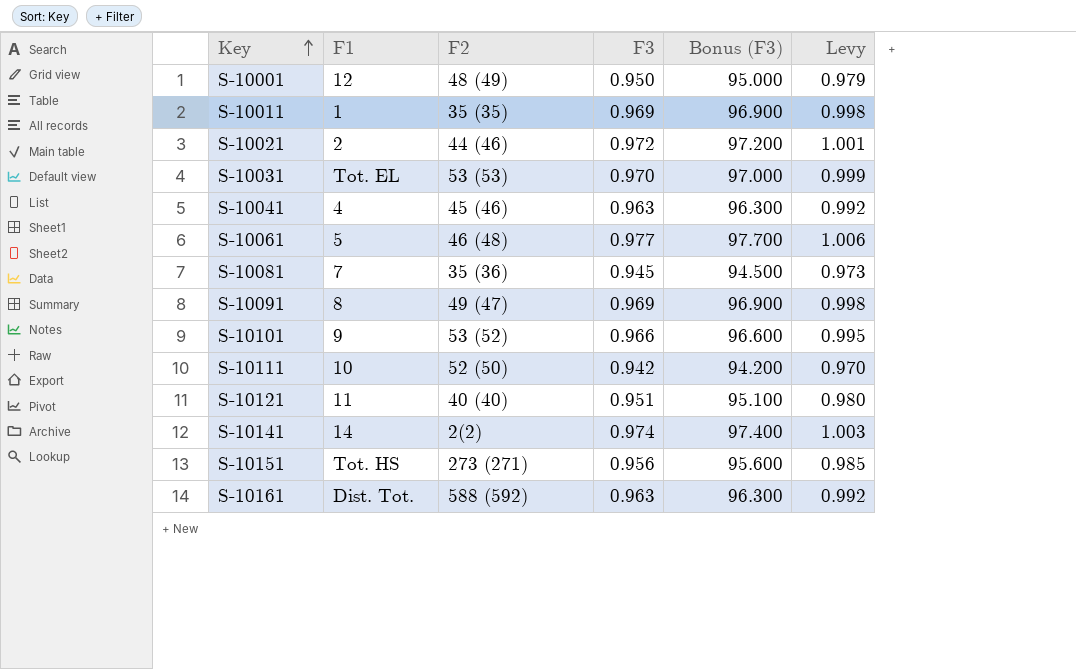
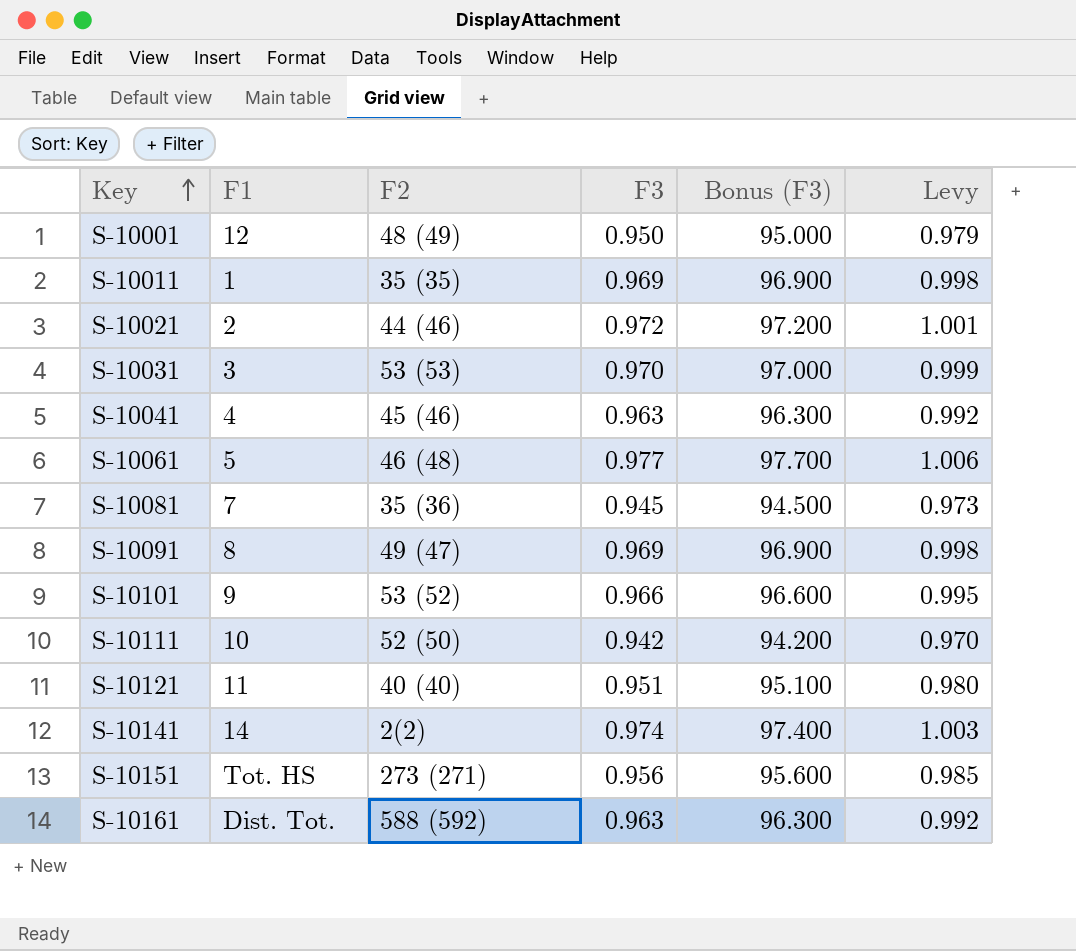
S-10031 | F1: Tot. EL -> 3

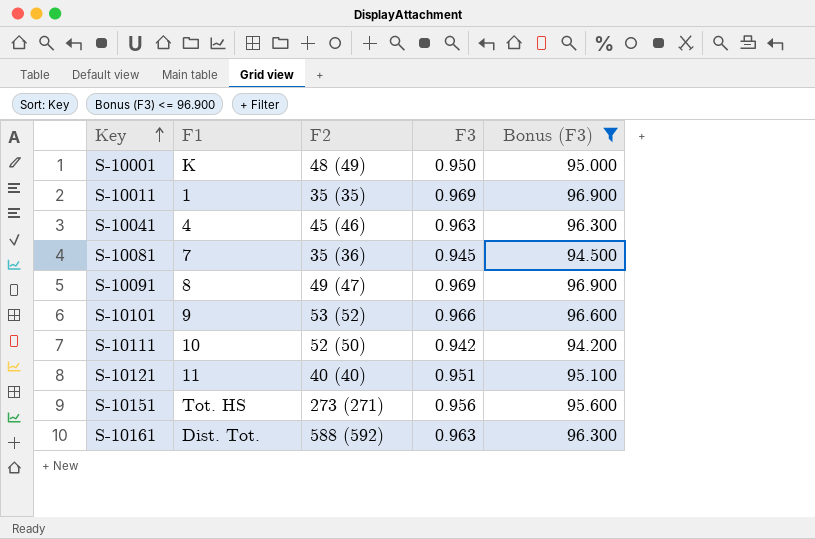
filter: none -> Bonus (F3) <= 96.900
column Levy | formula: [F3] * 1.03 -> none
S-10001 | F1: 12 -> K

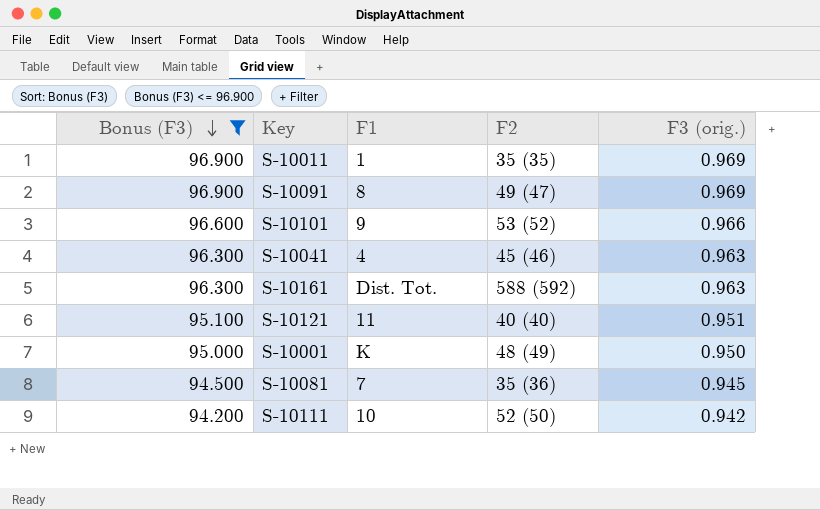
row order: Key ascending -> Bonus (F3) descending
column Bonus (F3) | position: 5 -> 1
column name: F3 -> F3 (orig.)
row S-10151: Tot. HS | 273 (271) | 0.956 | 95.600 -> none

